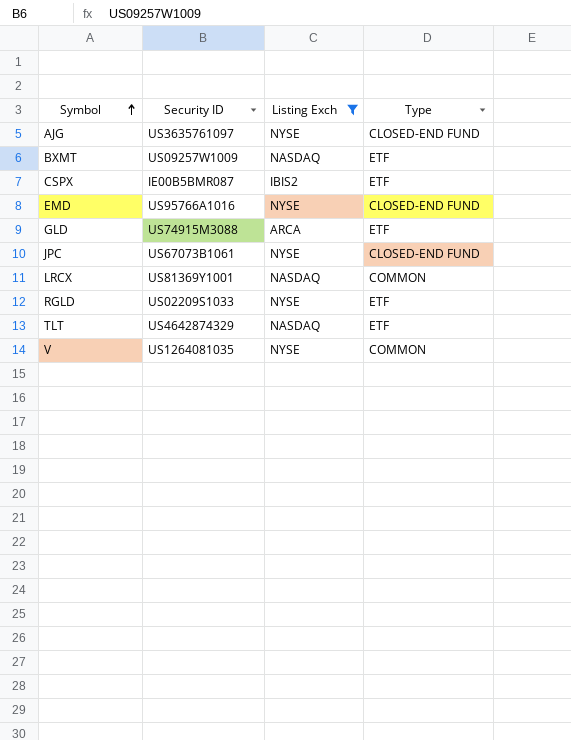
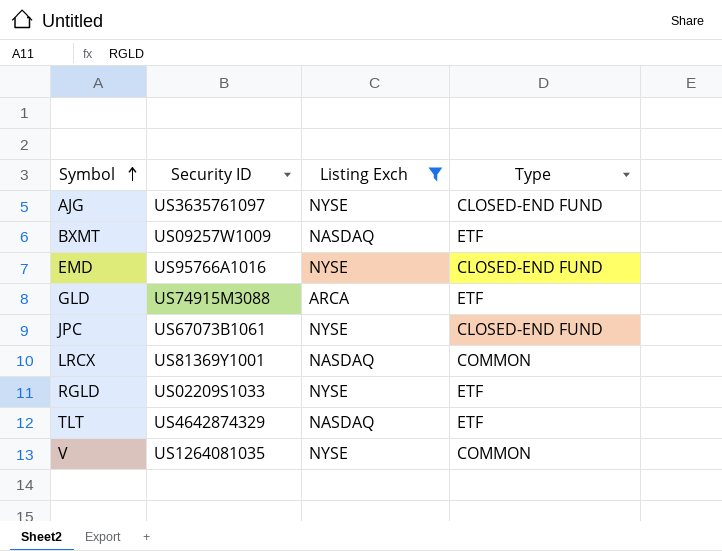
row CSPX: IE00B5BMR087 | IBIS2 | ETF -> none

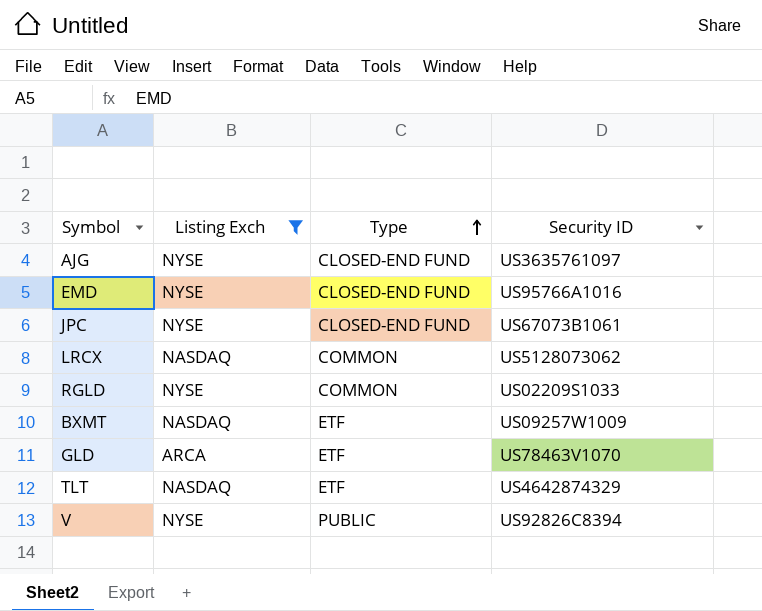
row order: Symbol ascending -> Type ascending
column Security ID | position: 2 -> 4
LRCX | Security ID: US81369Y1001 -> US5128073062
RGLD | Type: ETF -> COMMON
GLD | Security ID: US74915M3088 -> US78463V1070
V | Type: COMMON -> PUBLIC
V | Security ID: US1264081035 -> US92826C8394

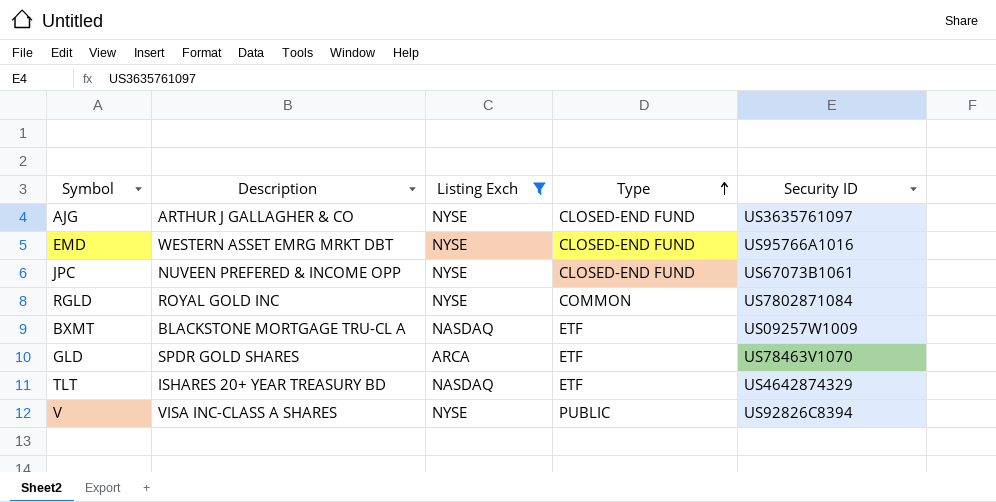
column Description | position: none -> 2
row LRCX: NASDAQ | COMMON | US5128073062 -> none
RGLD | Security ID: US02209S1033 -> US7802871084

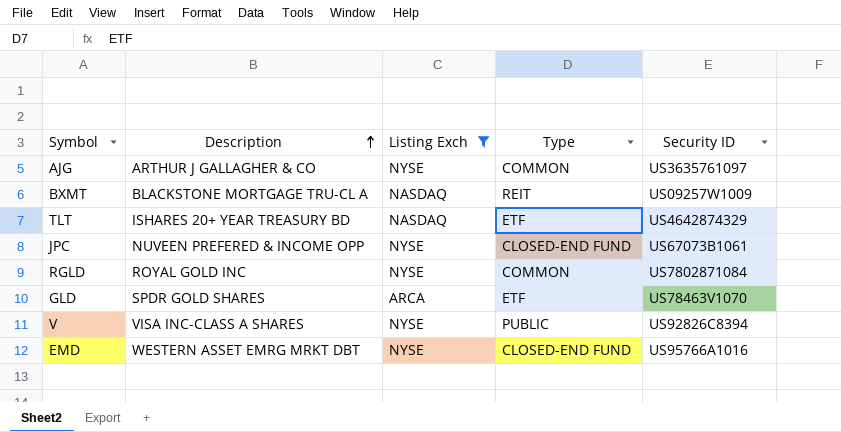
row order: Type ascending -> Description ascending
AJG | Type: CLOSED-END FUND -> COMMON
BXMT | Type: ETF -> REIT

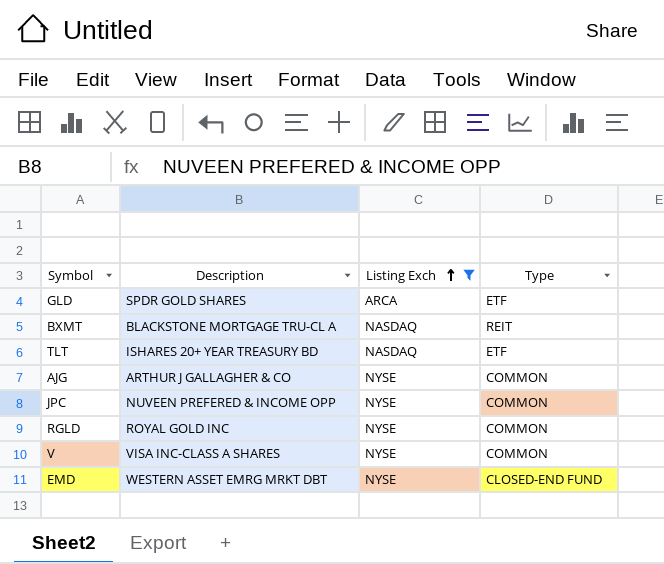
row order: Description ascending -> Listing Exch ascending
column Security ID | position: 5 -> none
JPC | Type: CLOSED-END FUND -> COMMON
V | Type: PUBLIC -> COMMON

